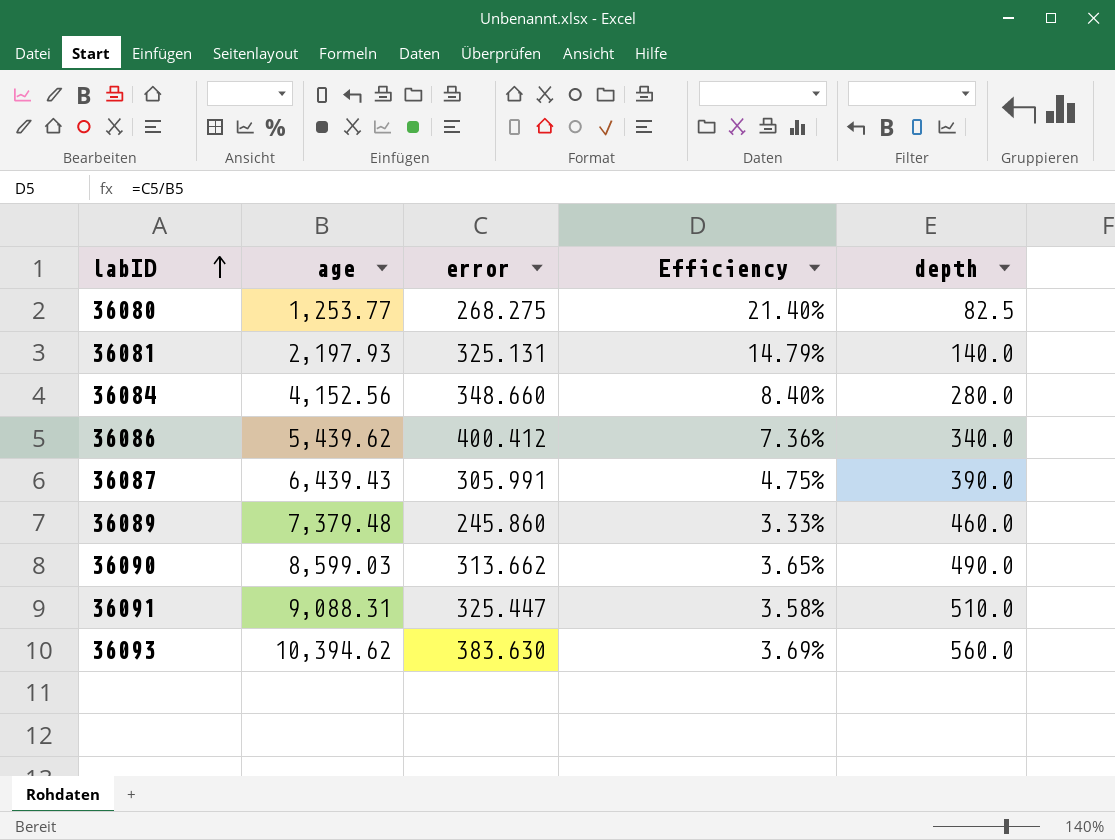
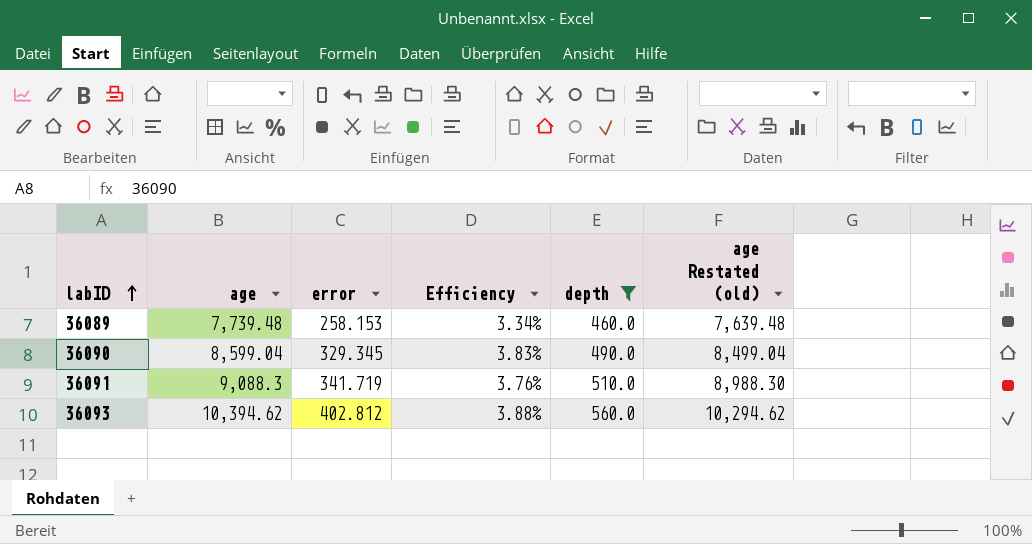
filter: none -> depth >= 460.0
column age Restated (old) | formula: none -> [age] - 100
36089 | age: 7,379.48 -> 7,739.48
36089 | error: 245.860 -> 258.153
36089 | Efficiency: 3.33% -> 3.34%
36090 | age: 8,599.03 -> 8,599.04
36090 | error: 313.662 -> 329.345
36090 | Efficiency: 3.65% -> 3.83%
36091 | age: 9,088.31 -> 9,088.3
36091 | error: 325.447 -> 341.719
36091 | Efficiency: 3.58% -> 3.76%
36093 | error: 383.630 -> 402.812
36093 | Efficiency: 3.69% -> 3.88%

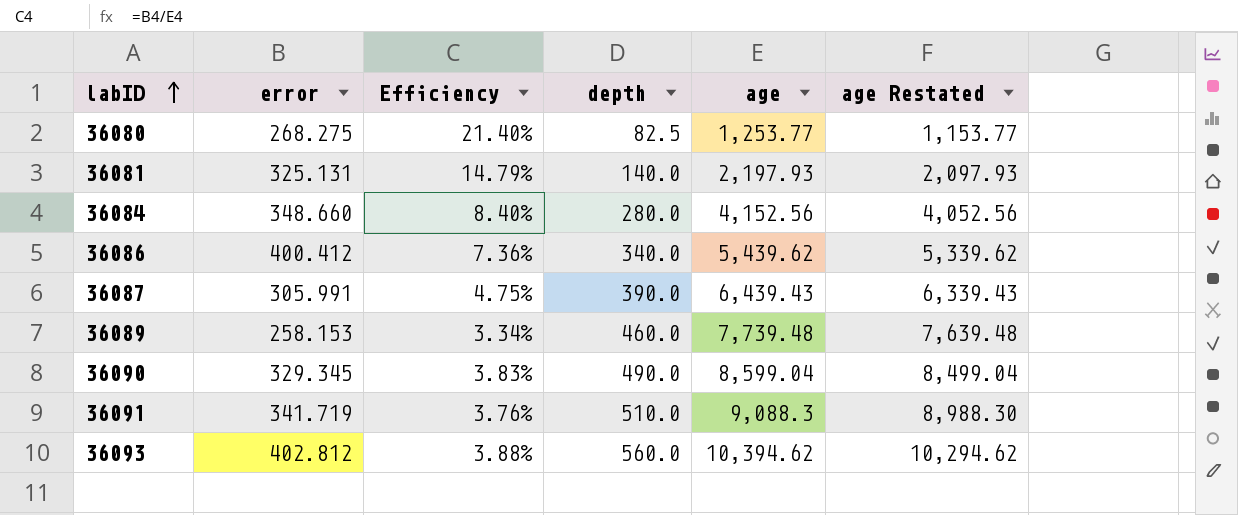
filter: depth >= 460.0 -> none
column age | position: 2 -> 5
column name: age Restated (old) -> age Restated

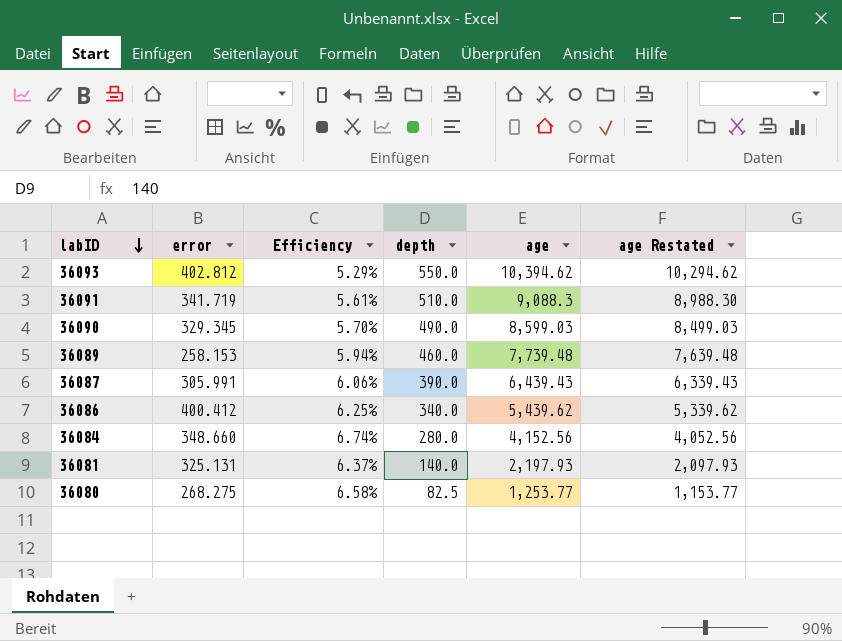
row order: labID ascending -> labID descending
column Efficiency | formula: [error] / [age] -> [depth] / [age]
36093 | depth: 560.0 -> 550.0
36090 | age: 8,599.04 -> 8,599.03
36090 | age Restated: 8,499.04 -> 8,499.03

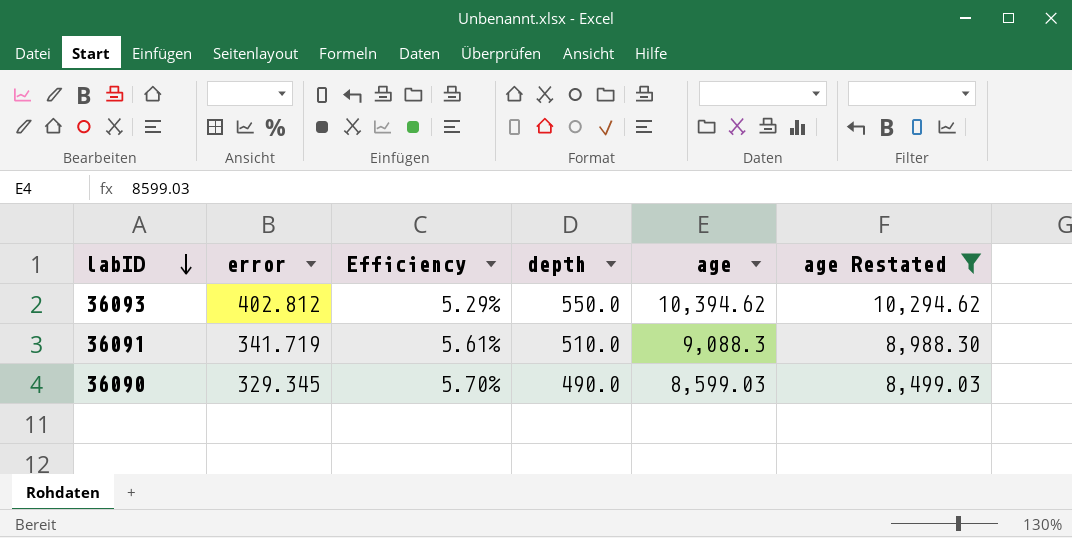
filter: none -> age Restated >= 8,499.03

